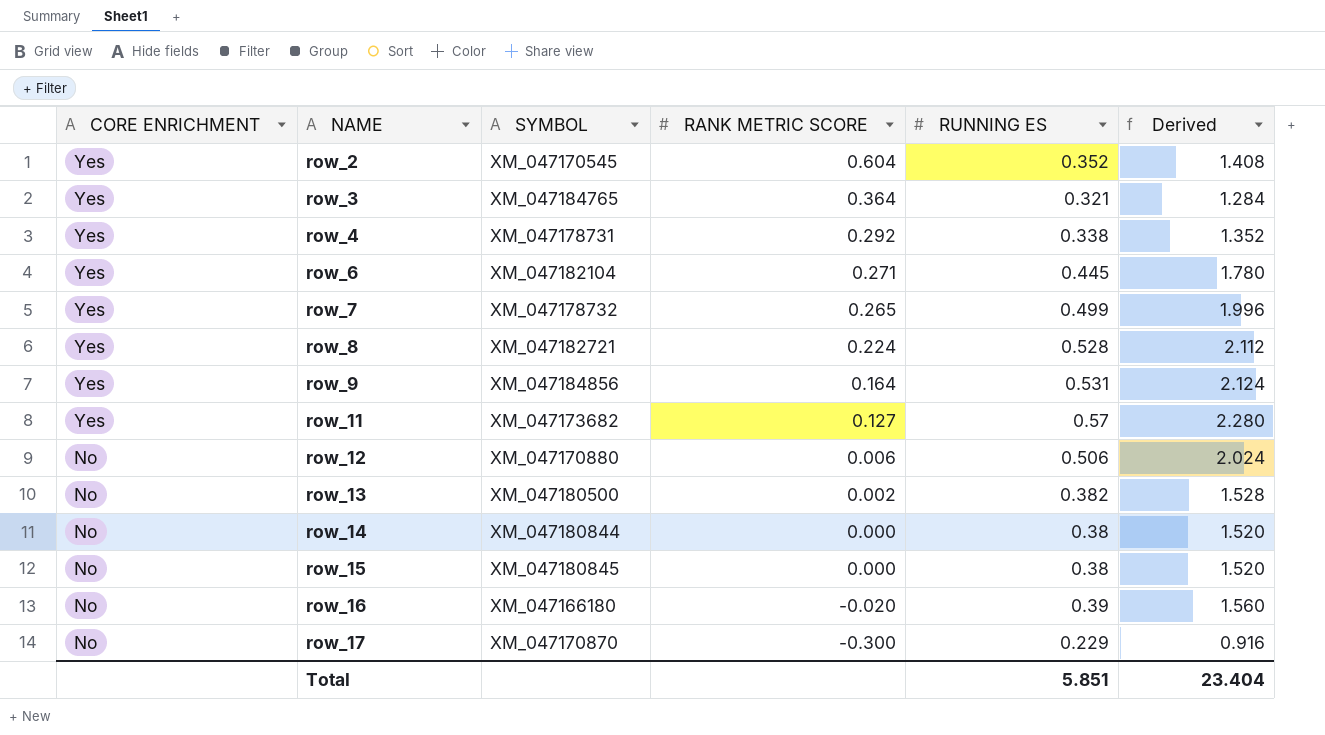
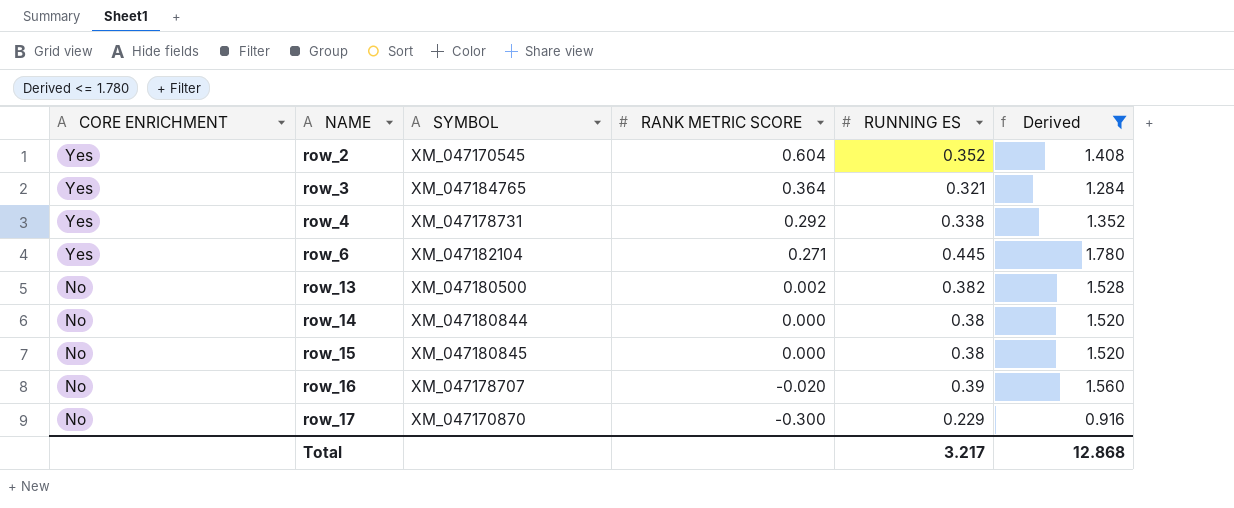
filter: none -> Derived <= 1.780
row_16 | SYMBOL: XM_047166180 -> XM_047178707
Total | RUNNING ES: 5.851 -> 3.217
Total | Derived: 23.404 -> 12.868

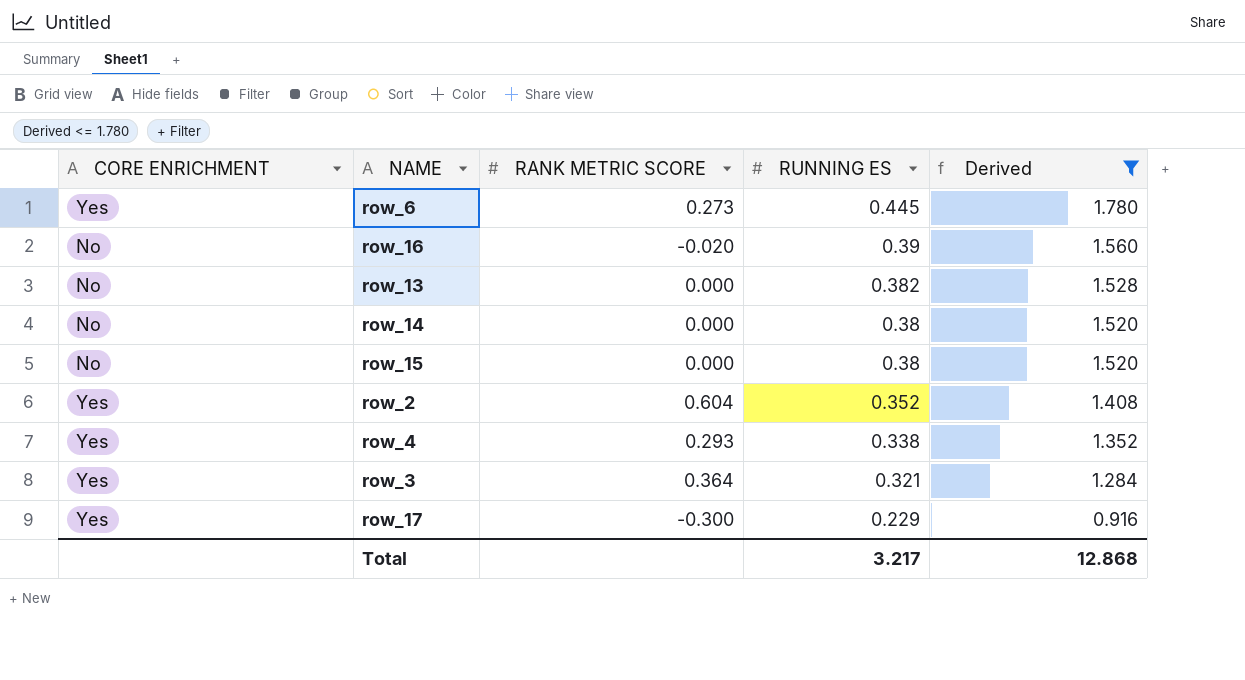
row order: CORE ENRICHMENT descending -> RUNNING ES descending
column SYMBOL | position: 3 -> none
row_6 | RANK METRIC SCORE: 0.271 -> 0.273
row_13 | RANK METRIC SCORE: 0.002 -> 0.000
row_4 | RANK METRIC SCORE: 0.292 -> 0.293
row_17 | CORE ENRICHMENT: No -> Yes

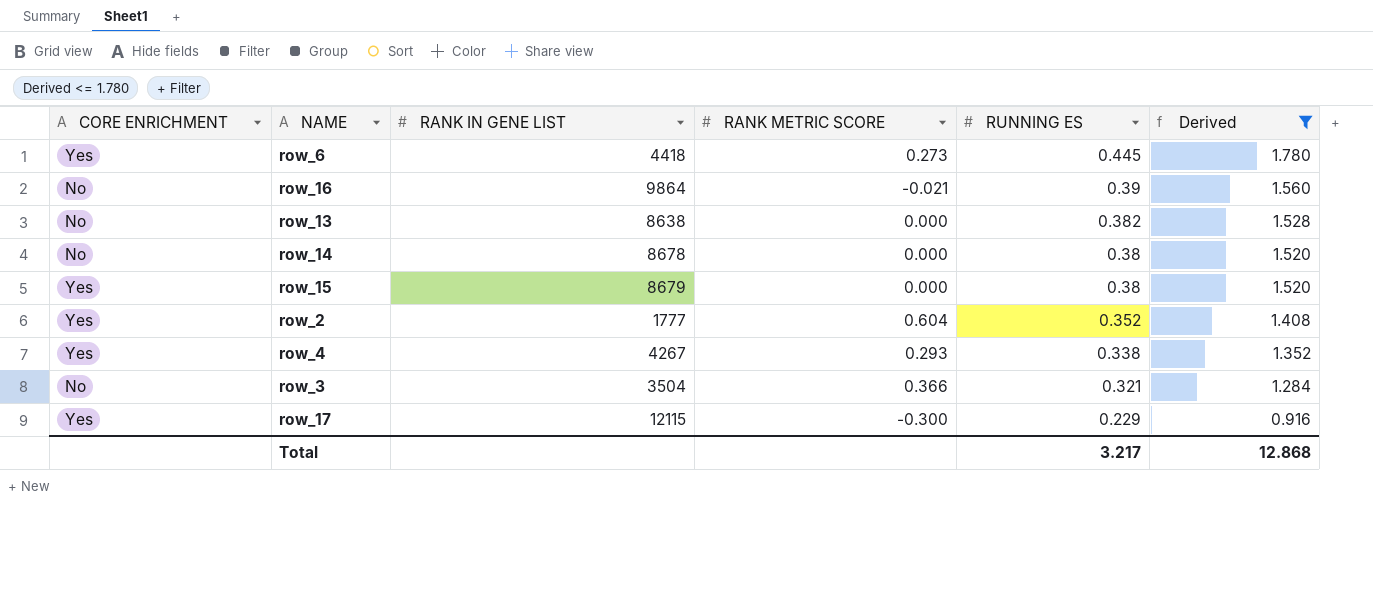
column RANK IN GENE LIST | position: none -> 3
row_16 | RANK METRIC SCORE: -0.020 -> -0.021
row_15 | CORE ENRICHMENT: No -> Yes
row_3 | CORE ENRICHMENT: Yes -> No
row_3 | RANK METRIC SCORE: 0.364 -> 0.366

